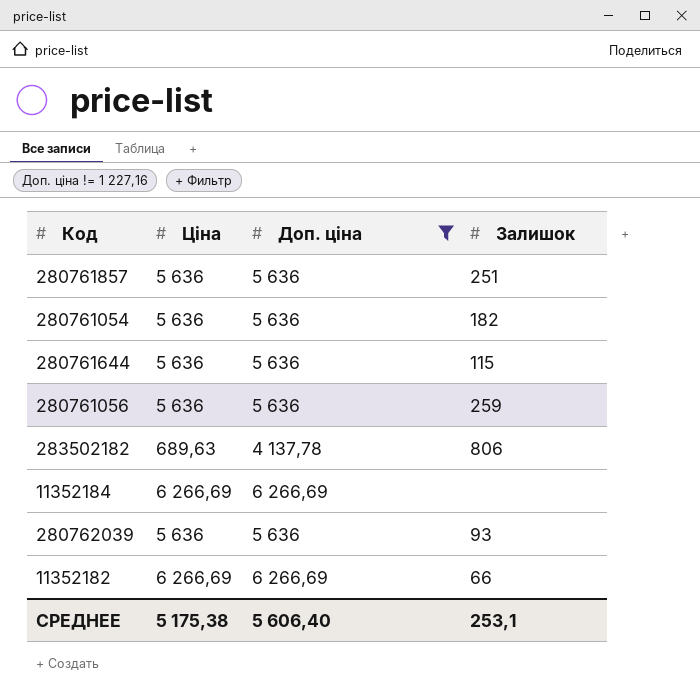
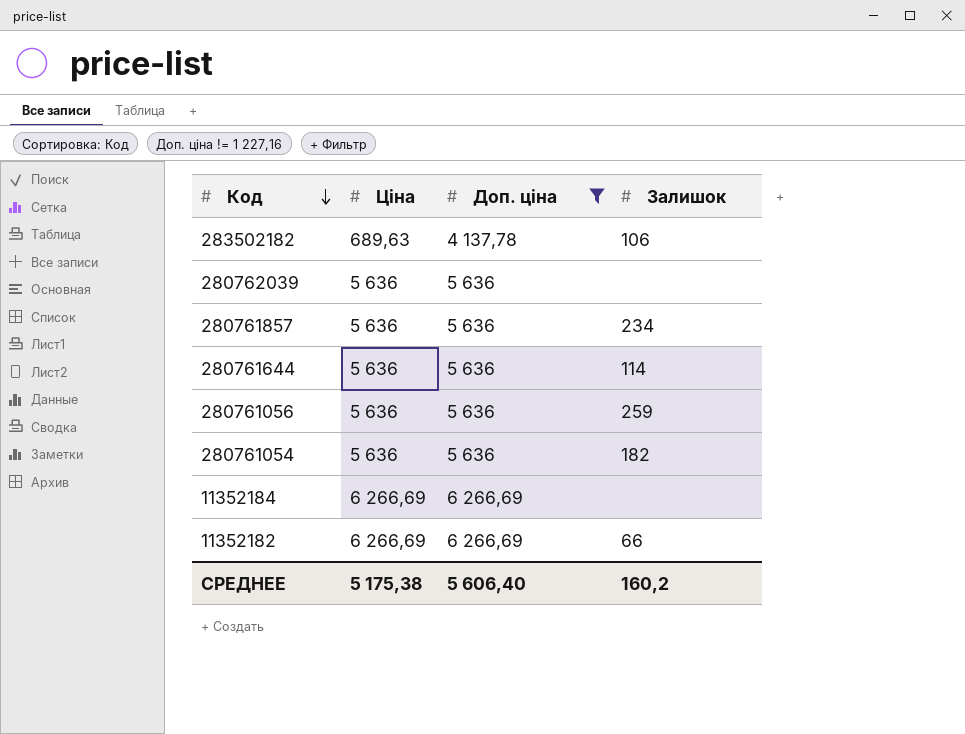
row order: none -> Код descending
283502182 | Залишок: 806 -> 106
280762039 | Залишок: 93 -> none
280761857 | Залишок: 251 -> 234
280761644 | Залишок: 115 -> 114
СРЕДНЕЕ | Залишок: 253,1 -> 160,2

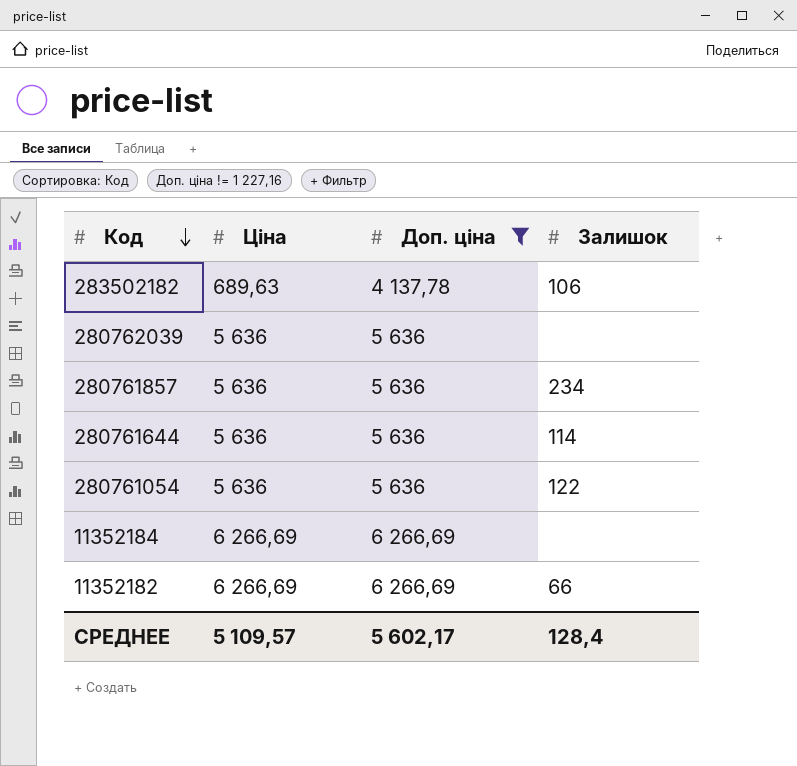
row 280761056: 5 636 | 5 636 | 259 -> none
280761054 | Залишок: 182 -> 122
СРЕДНЕЕ | Ціна: 5 175,38 -> 5 109,57
СРЕДНЕЕ | Доп. ціна: 5 606,40 -> 5 602,17
СРЕДНЕЕ | Залишок: 160,2 -> 128,4

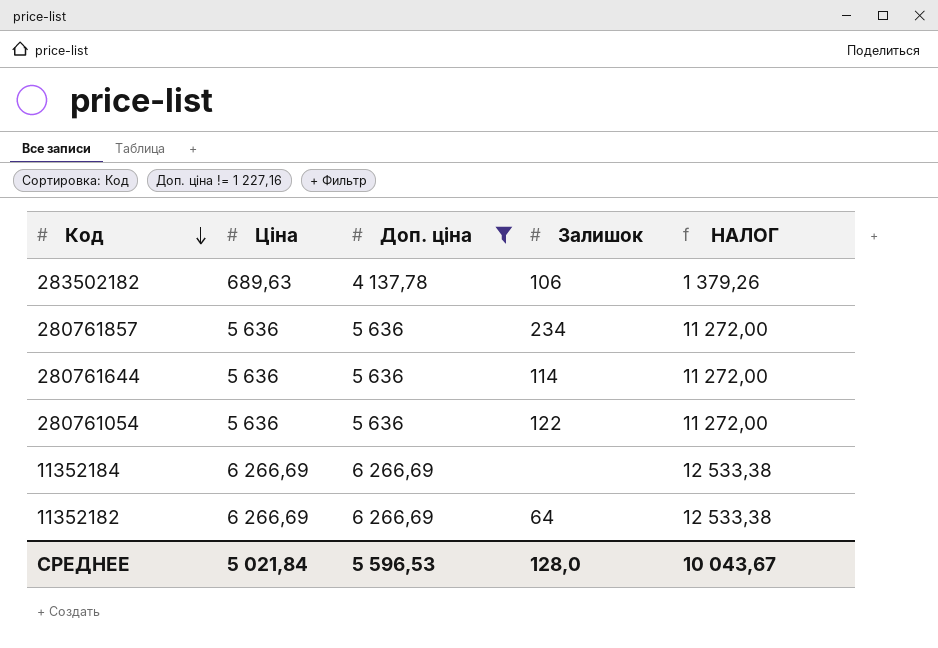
column НАЛОГ | formula: none -> [Ціна] * 2
row 280762039: 5 636 | 5 636 | none -> none
11352182 | Залишок: 66 -> 64
СРЕДНЕЕ | Ціна: 5 109,57 -> 5 021,84
СРЕДНЕЕ | Доп. ціна: 5 602,17 -> 5 596,53
СРЕДНЕЕ | Залишок: 128,4 -> 128,0

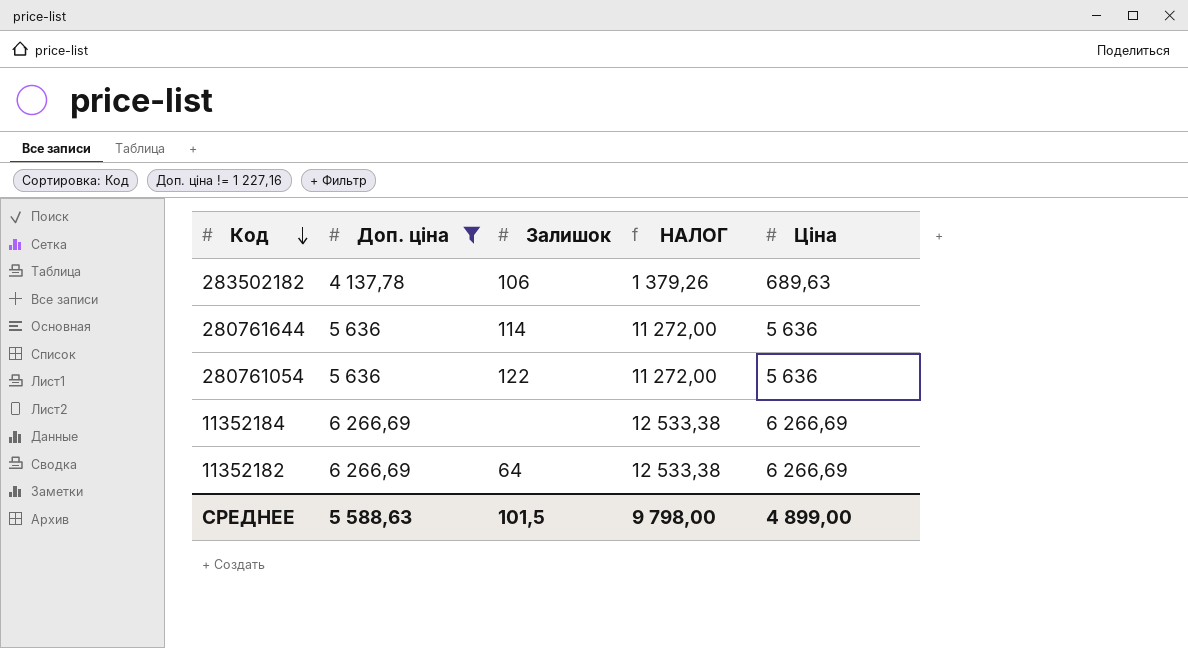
column Ціна | position: 2 -> 5
row 280761857: 5 636 | 5 636 | 234 | 11 272,00 -> none
СРЕДНЕЕ | Доп. ціна: 5 596,53 -> 5 588,63
СРЕДНЕЕ | Залишок: 128,0 -> 101,5
СРЕДНЕЕ | НАЛОГ: 10 043,67 -> 9 798,00
СРЕДНЕЕ | Ціна: 5 021,84 -> 4 899,00

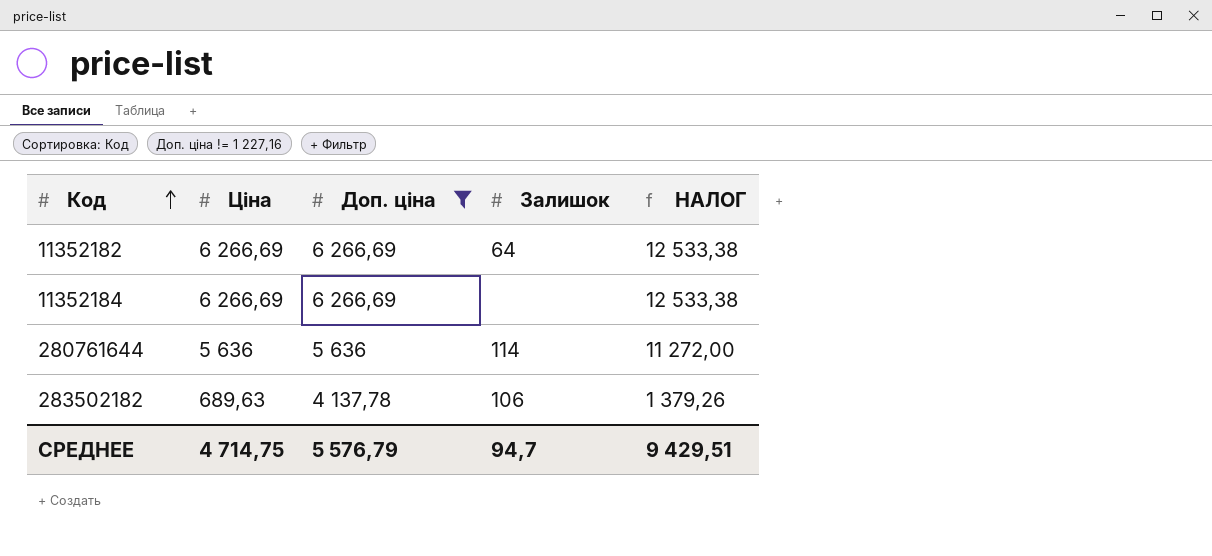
row order: Код descending -> Код ascending
column Ціна | position: 5 -> 2
row 280761054: 5 636 | 122 | 11 272,00 | 5 636 -> none
СРЕДНЕЕ | Ціна: 4 899,00 -> 4 714,75
СРЕДНЕЕ | Доп. ціна: 5 588,63 -> 5 576,79
СРЕДНЕЕ | Залишок: 101,5 -> 94,7
СРЕДНЕЕ | НАЛОГ: 9 798,00 -> 9 429,51

